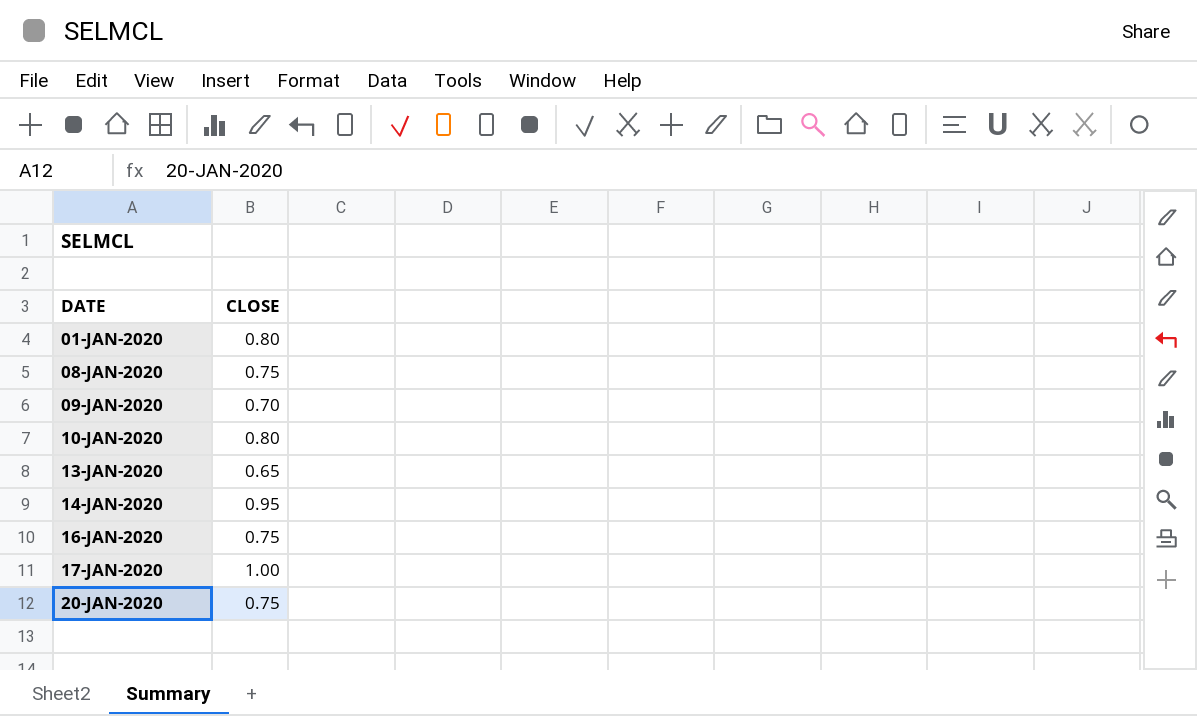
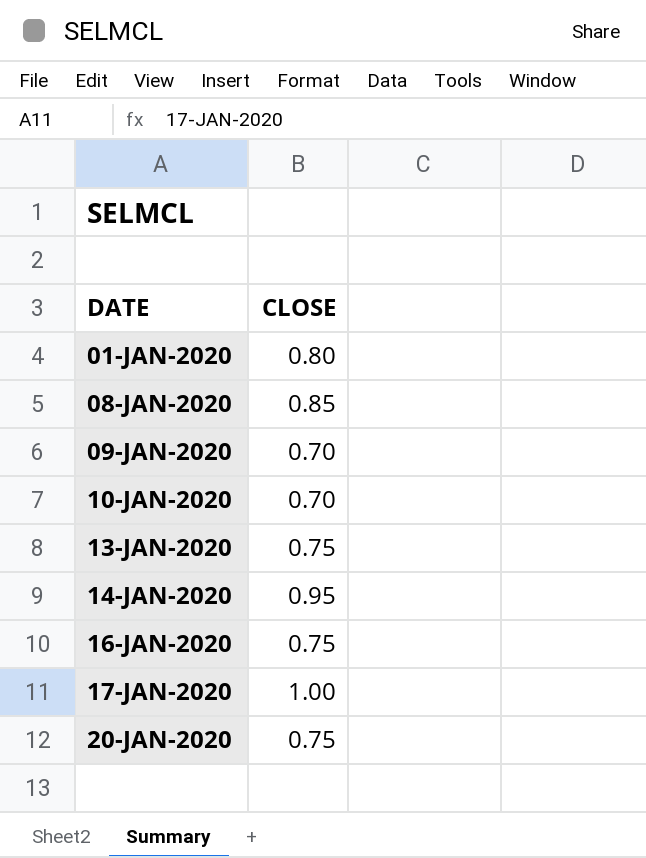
08-JAN-2020 | CLOSE: 0.75 -> 0.85
10-JAN-2020 | CLOSE: 0.80 -> 0.70
13-JAN-2020 | CLOSE: 0.65 -> 0.75

